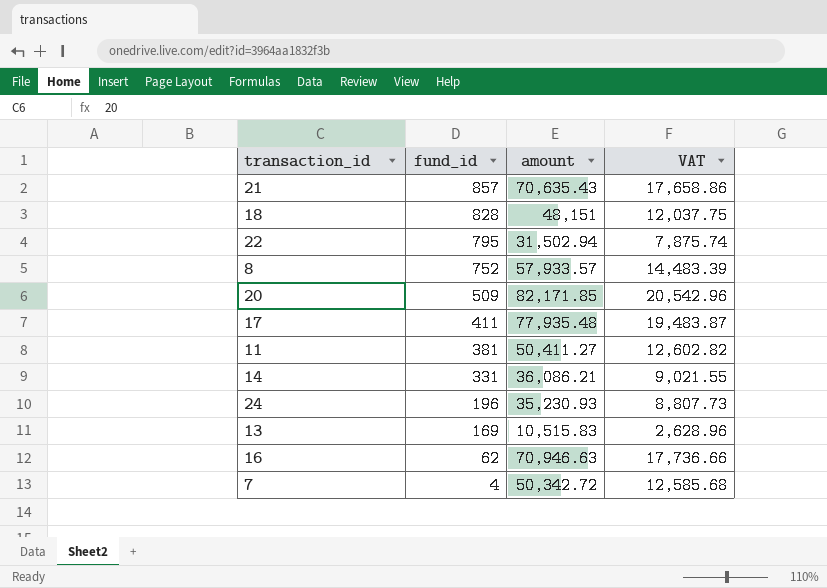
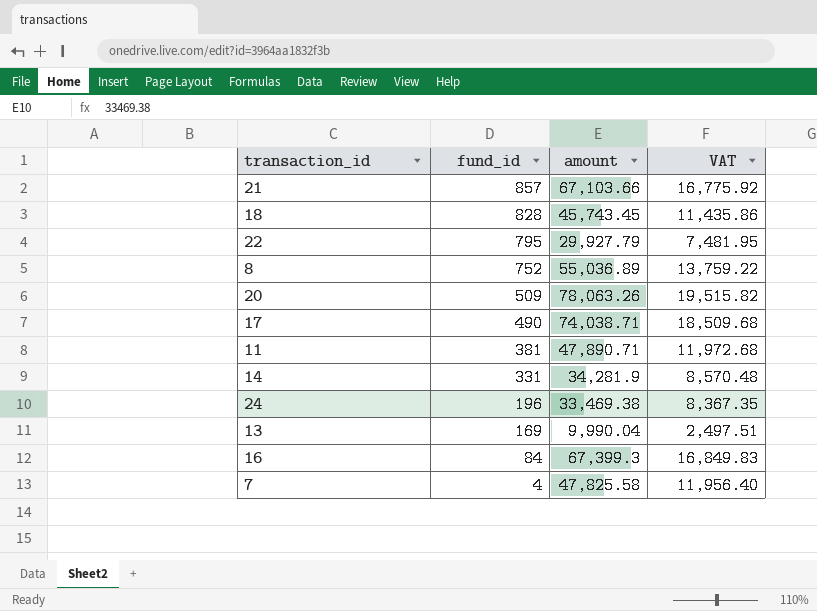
21 | amount: 70,635.43 -> 67,103.66
21 | VAT: 17,658.86 -> 16,775.92
18 | amount: 48,151 -> 45,743.45
18 | VAT: 12,037.75 -> 11,435.86
22 | amount: 31,502.94 -> 29,927.79
22 | VAT: 7,875.74 -> 7,481.95
8 | amount: 57,933.57 -> 55,036.89
8 | VAT: 14,483.39 -> 13,759.22
20 | amount: 82,171.85 -> 78,063.26
20 | VAT: 20,542.96 -> 19,515.82
17 | fund_id: 411 -> 490
17 | amount: 77,935.48 -> 74,038.71
17 | VAT: 19,483.87 -> 18,509.68
11 | amount: 50,411.27 -> 47,890.71
11 | VAT: 12,602.82 -> 11,972.68
14 | amount: 36,086.21 -> 34,281.9
14 | VAT: 9,021.55 -> 8,570.48
24 | amount: 35,230.93 -> 33,469.38
24 | VAT: 8,807.73 -> 8,367.35
13 | amount: 10,515.83 -> 9,990.04
13 | VAT: 2,628.96 -> 2,497.51
16 | fund_id: 62 -> 84
16 | amount: 70,946.63 -> 67,399.3
16 | VAT: 17,736.66 -> 16,849.83
7 | amount: 50,342.72 -> 47,825.58
7 | VAT: 12,585.68 -> 11,956.40

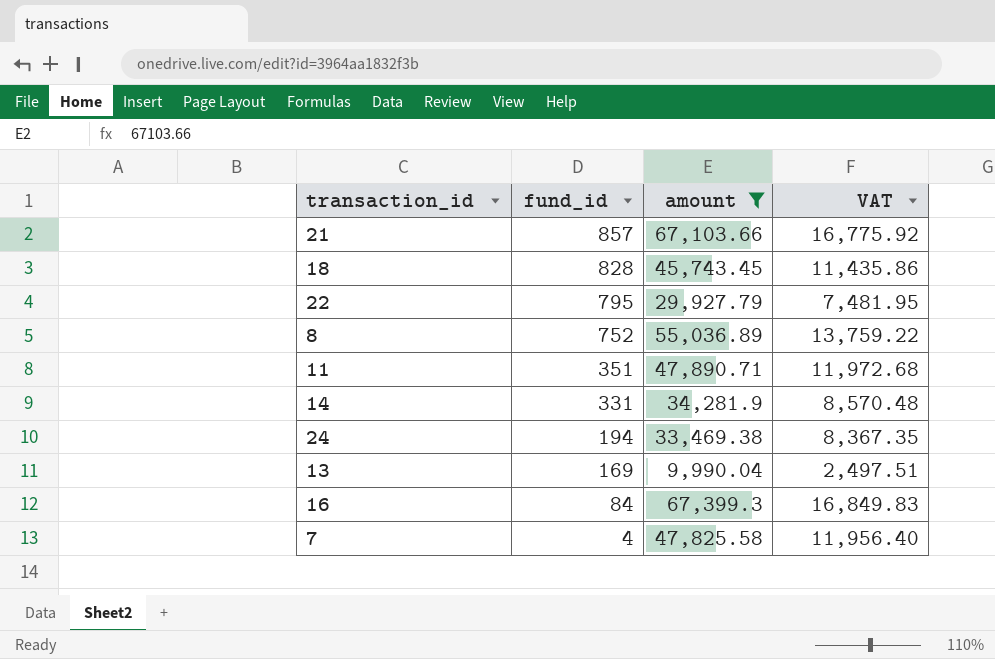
filter: none -> amount <= 67,399.3
11 | fund_id: 381 -> 351
24 | fund_id: 196 -> 194

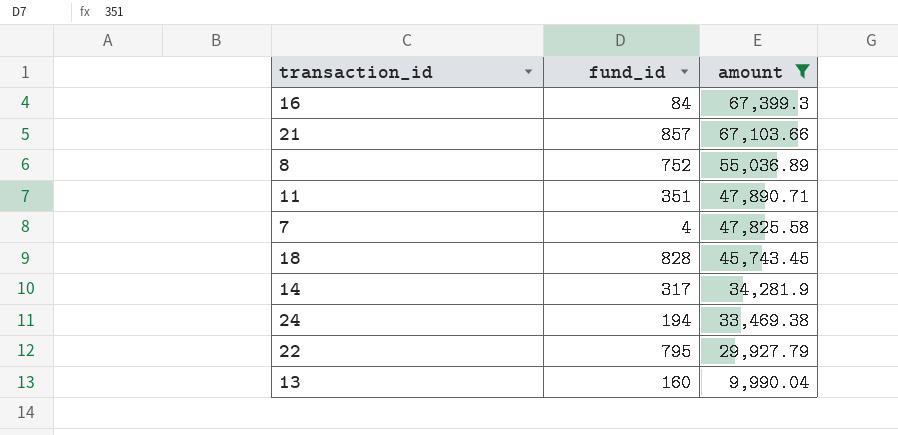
row order: fund_id descending -> amount descending
column VAT | formula: [amount] * 0.25 -> none
14 | fund_id: 331 -> 317
13 | fund_id: 169 -> 160

